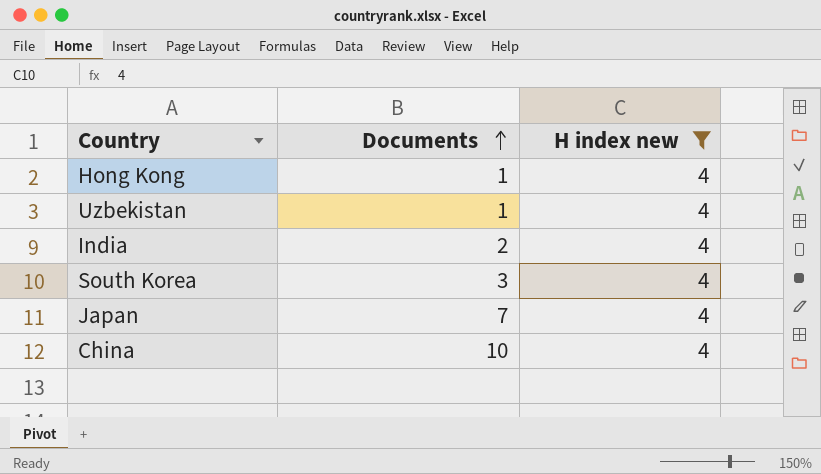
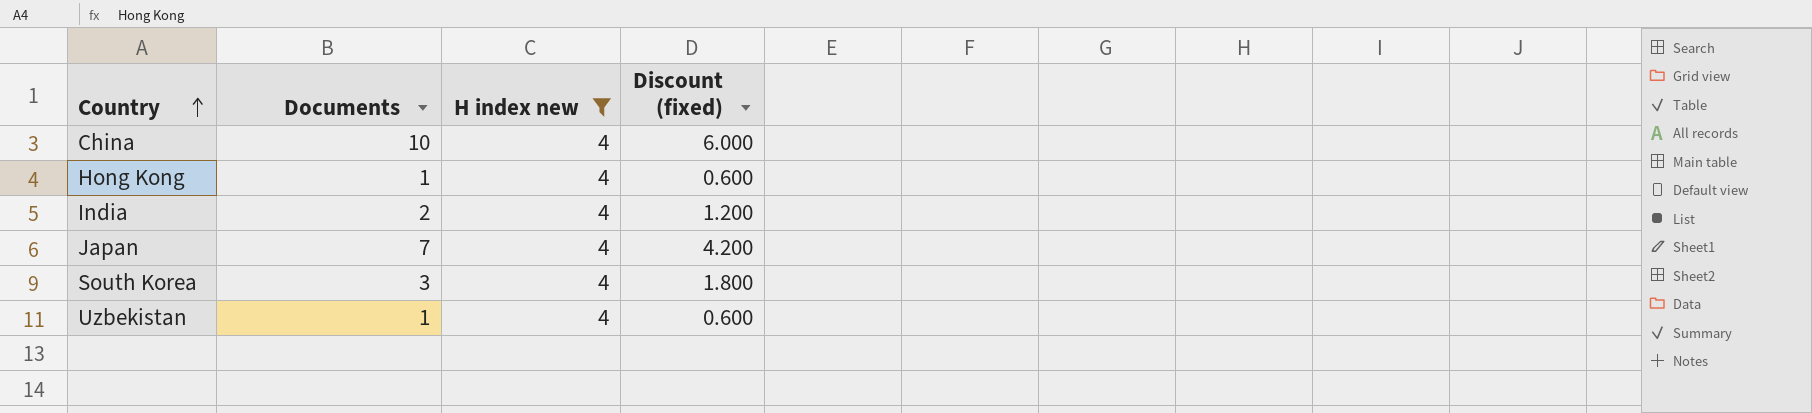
row order: Documents ascending -> Country ascending
column Discount (fixed) | formula: none -> [Documents] * 0.6

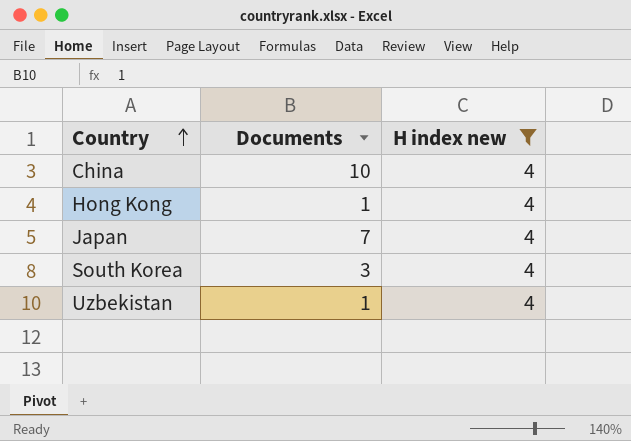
column Discount (fixed) | formula: [Documents] * 0.6 -> none
row India: 2 | 4 | 1.200 -> none

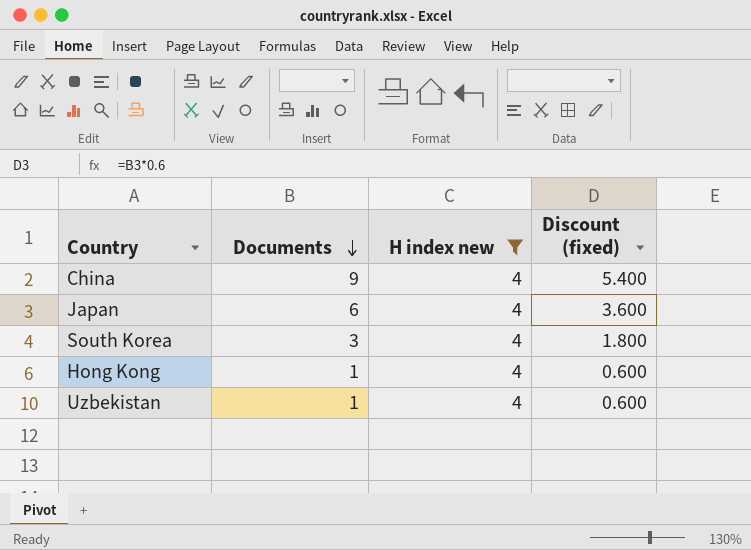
row order: Country ascending -> Documents descending
column Discount (fixed) | formula: none -> [Documents] * 0.6
China | Documents: 10 -> 9
Japan | Documents: 7 -> 6

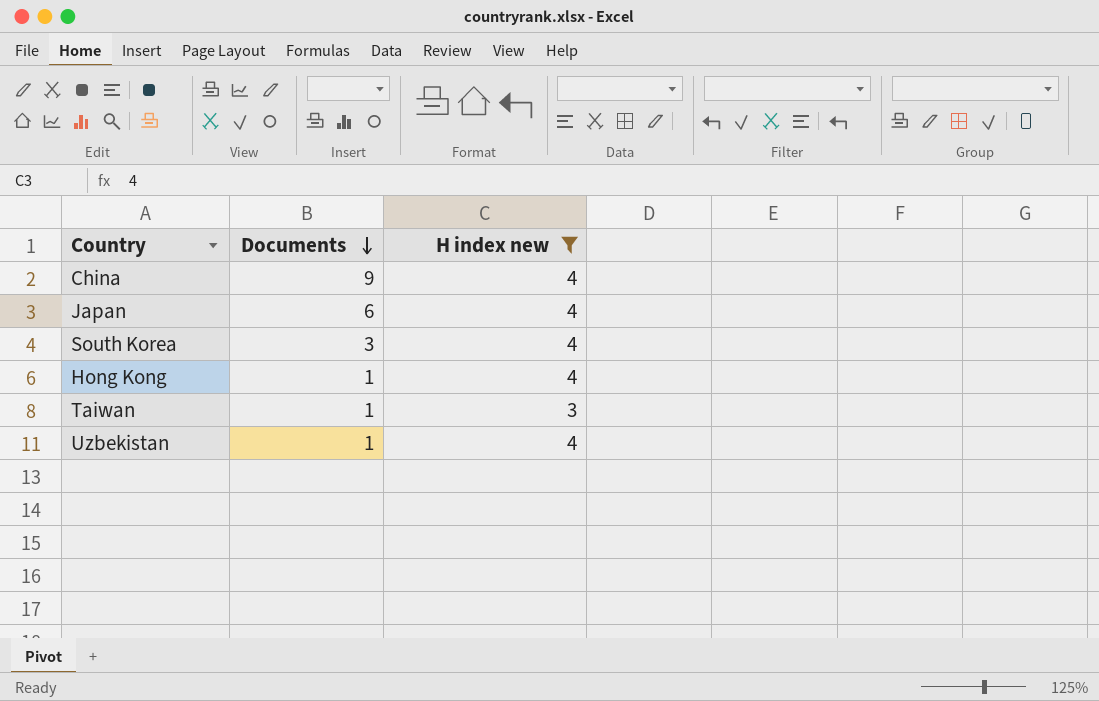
column Discount (fixed) | formula: [Documents] * 0.6 -> none
row Taiwan: none -> 1 | 3

